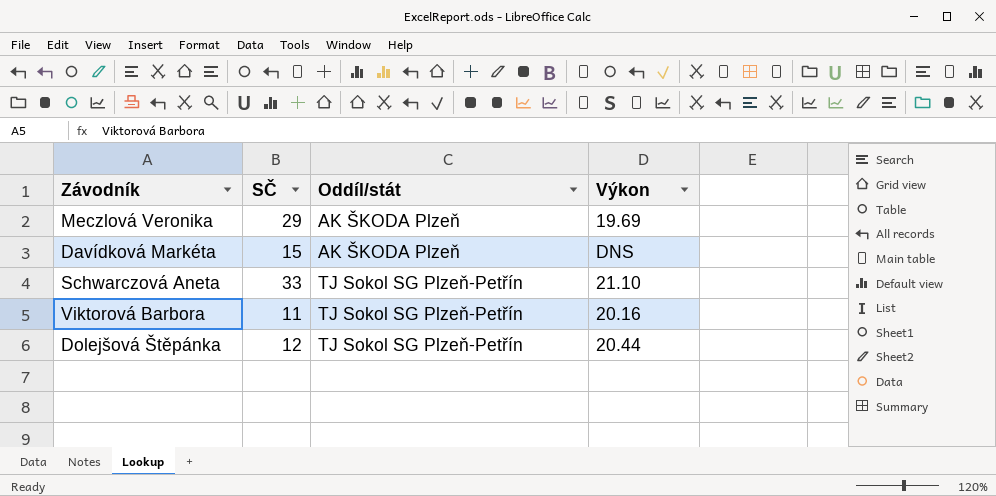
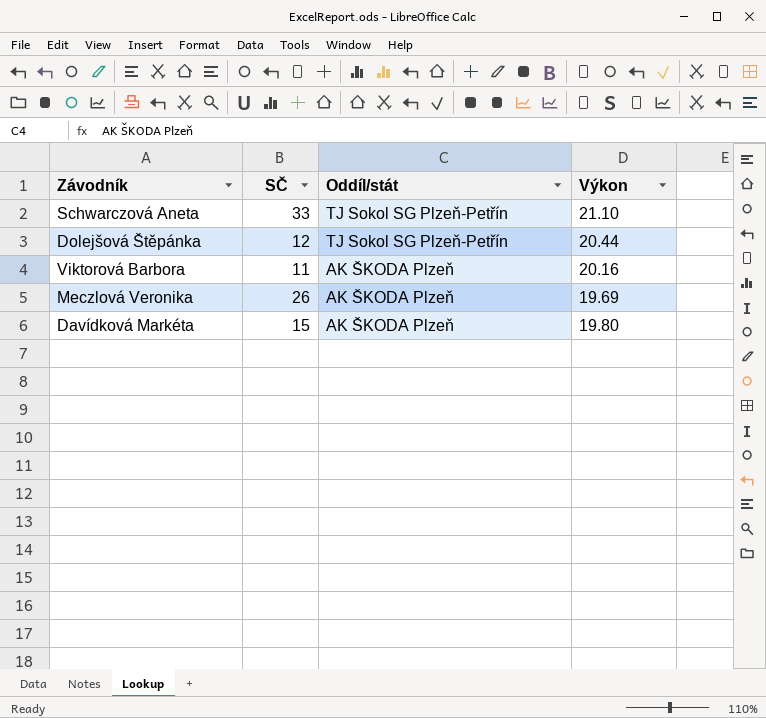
row order: Oddíl/stát ascending -> Oddíl/stát descending
Viktorová Barbora | Oddíl/stát: TJ Sokol SG Plzeň-Petřín -> AK ŠKODA Plzeň
Meczlová Veronika | SČ: 29 -> 26
Davídková Markéta | Výkon: DNS -> 19.80

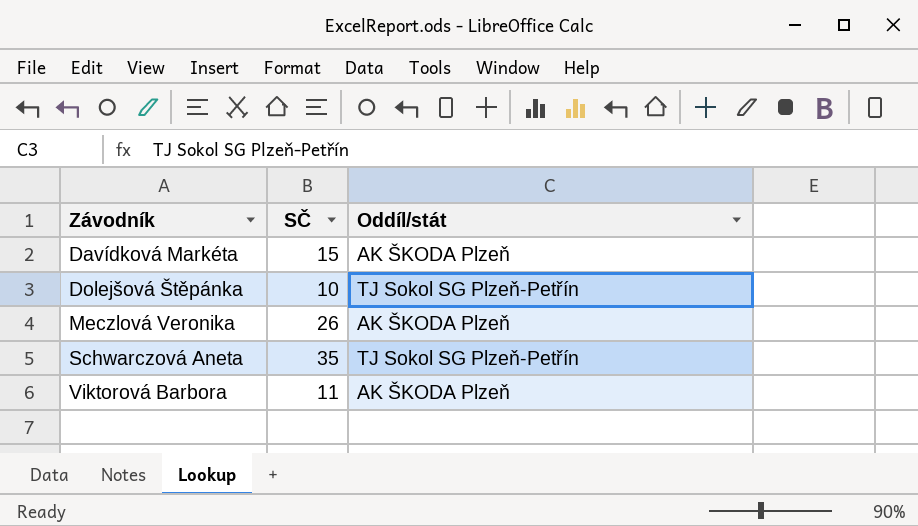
row order: Oddíl/stát descending -> Závodník ascending
column Výkon | position: 4 -> none
Dolejšová Štěpánka | SČ: 12 -> 10
Schwarczová Aneta | SČ: 33 -> 35

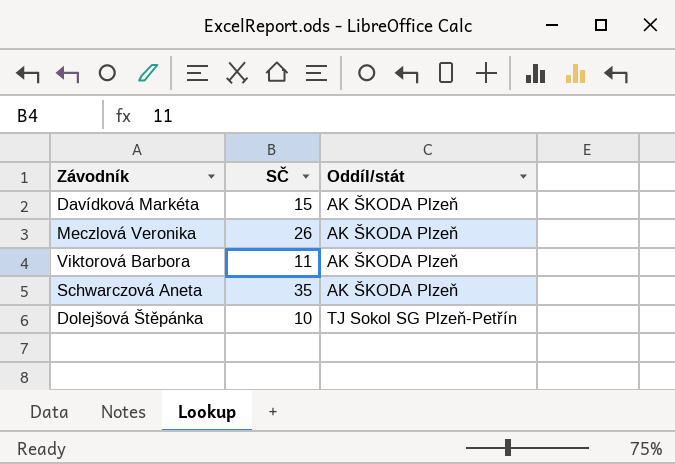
row order: Závodník ascending -> Oddíl/stát ascending
Schwarczová Aneta | Oddíl/stát: TJ Sokol SG Plzeň-Petřín -> AK ŠKODA Plzeň

